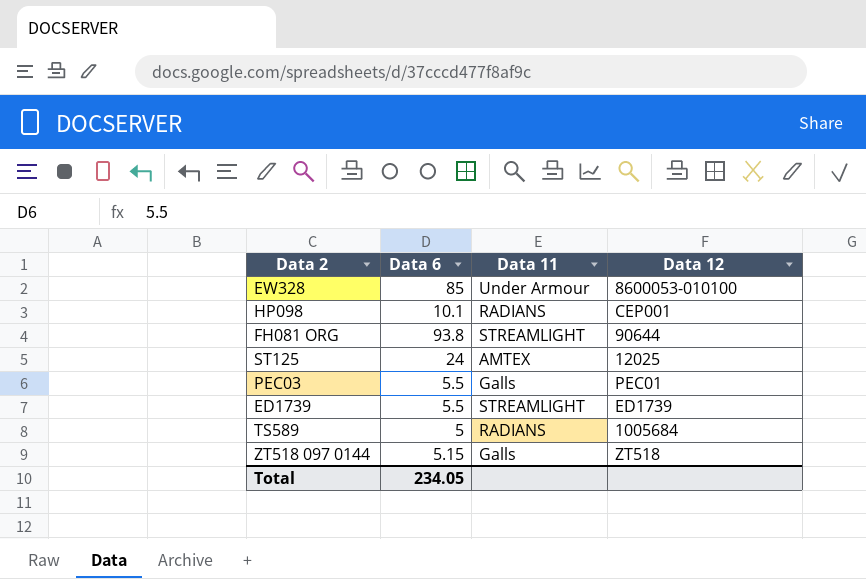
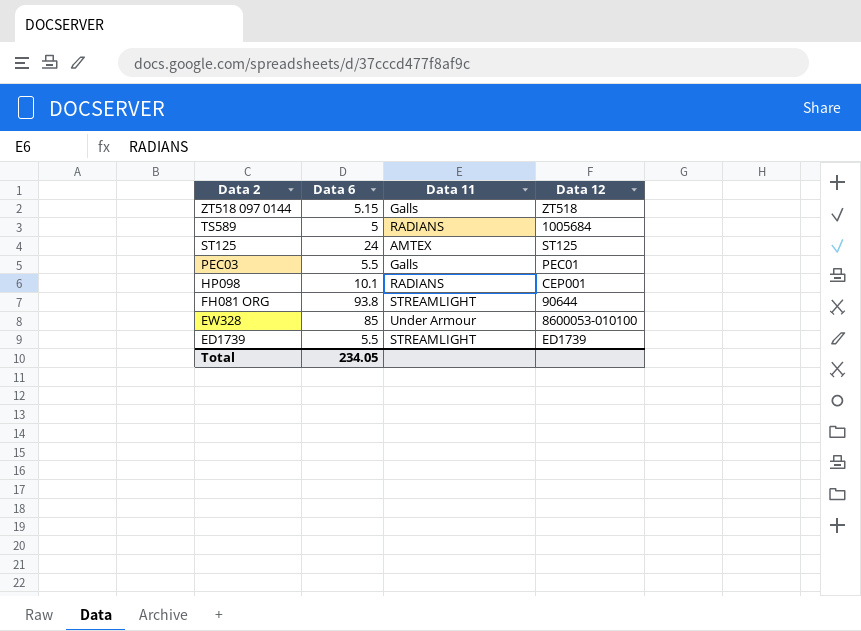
row order: none -> Data 2 descending
ST125 | Data 12: 12025 -> ST125

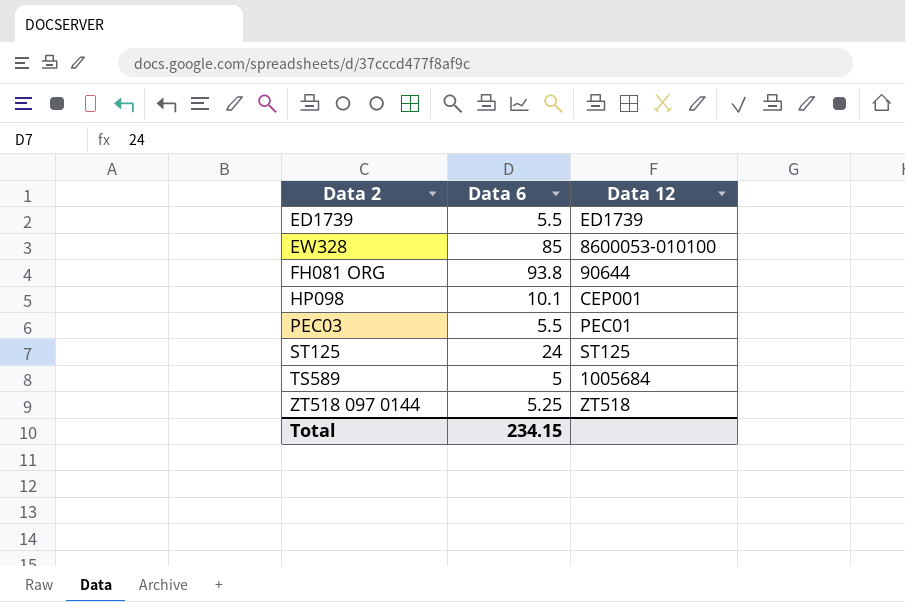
row order: Data 2 descending -> Data 2 ascending
column Data 11 | position: 3 -> none
ZT518 097 0144 | Data 6: 5.15 -> 5.25
Total | Data 6: 234.05 -> 234.15

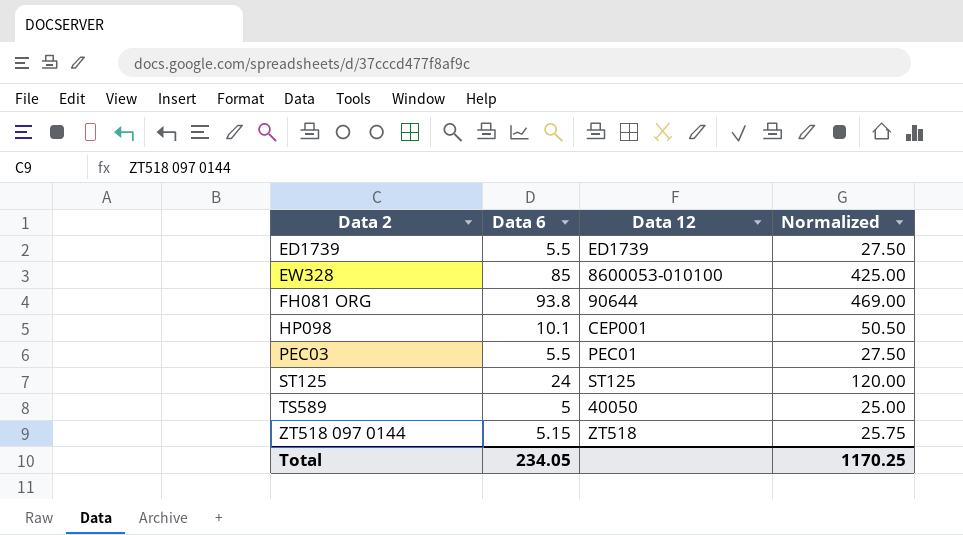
column Normalized | formula: none -> [Data 6] * 5
TS589 | Data 12: 1005684 -> 40050
ZT518 097 0144 | Data 6: 5.25 -> 5.15
Total | Data 6: 234.15 -> 234.05

